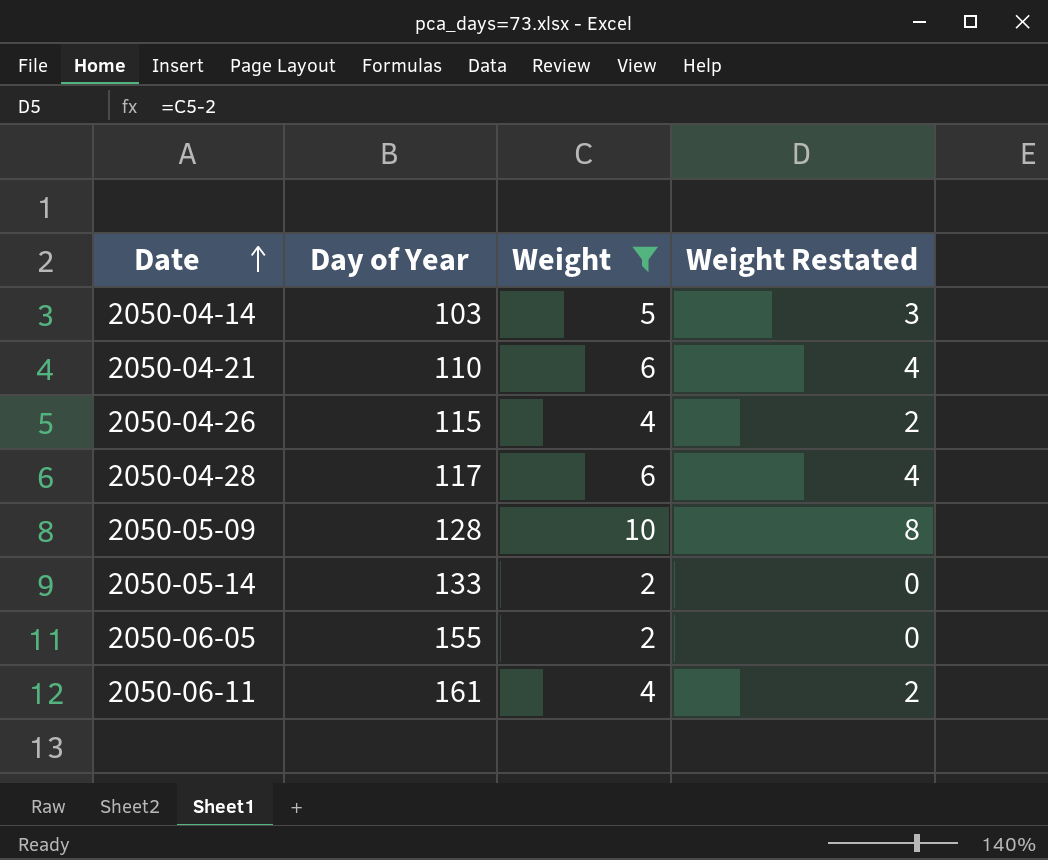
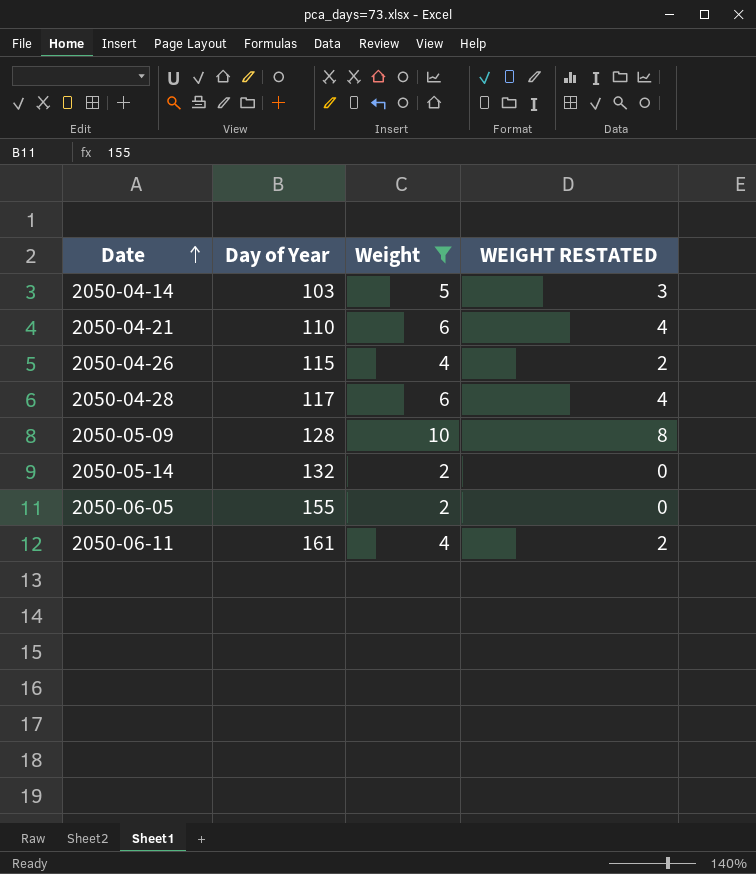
column name: Weight Restated -> WEIGHT RESTATED
2050-05-14 | Day of Year: 133 -> 132

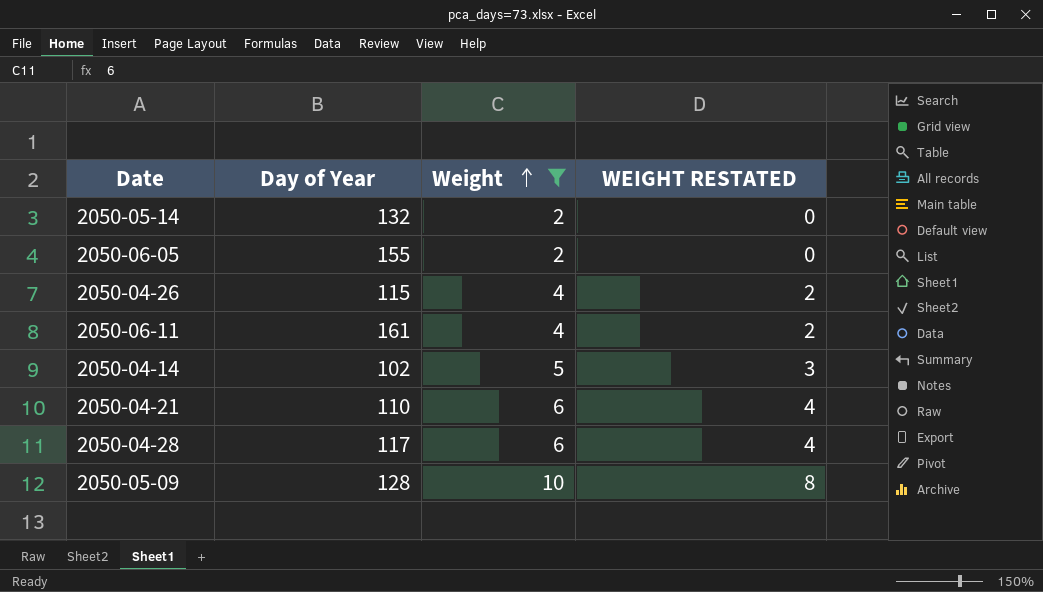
row order: Date ascending -> Weight ascending
2050-04-14 | Day of Year: 103 -> 102

